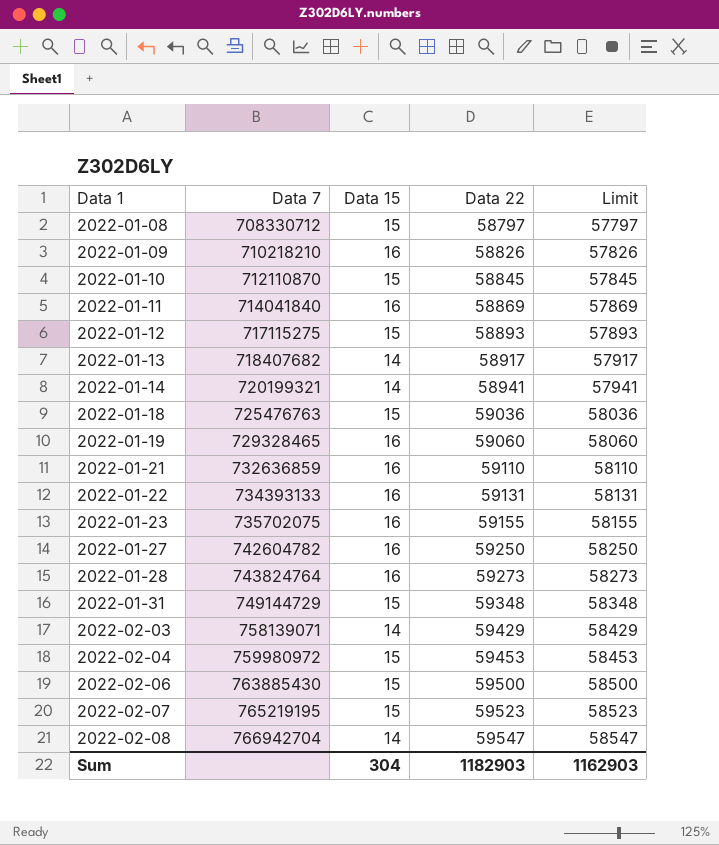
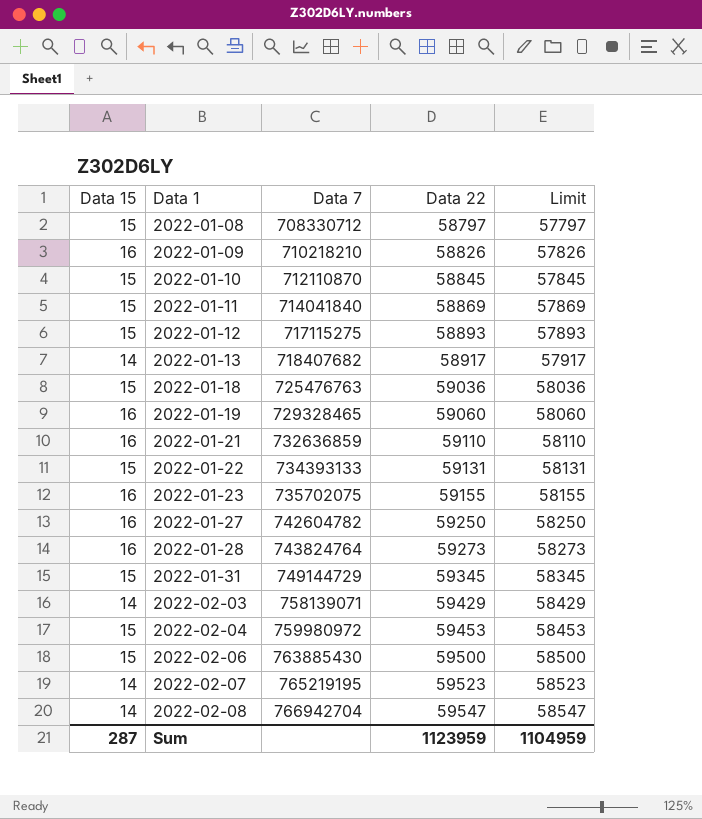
column Data 15 | position: 3 -> 1
row 2022-01-14: 720199321 | 14 | 58941 | 57941 -> none
2022-01-11 | Data 15: 16 -> 15
2022-01-22 | Data 15: 16 -> 15
2022-01-31 | Data 22: 59348 -> 59345
2022-01-31 | Limit: 58348 -> 58345
2022-02-07 | Data 15: 15 -> 14
Sum | Data 15: 304 -> 287
Sum | Data 22: 1182903 -> 1123959
Sum | Limit: 1162903 -> 1104959

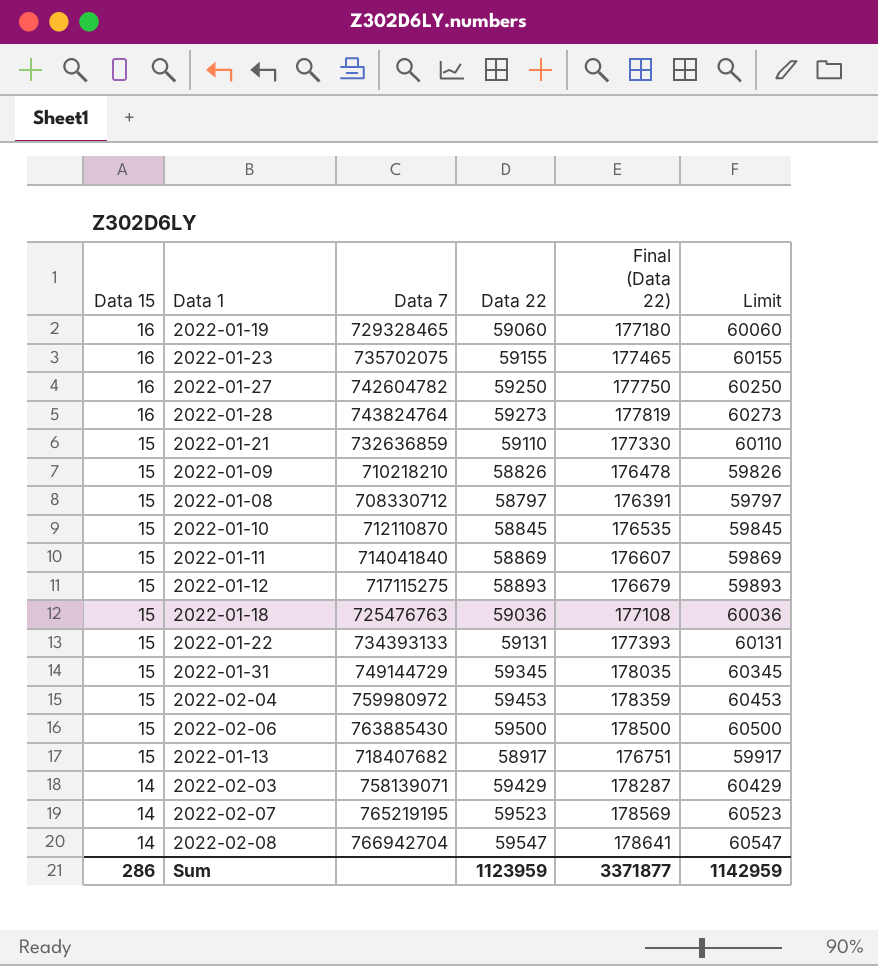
row order: Data 1 ascending -> Data 15 descending
column Final (Data 22) | formula: none -> [Data 22] * 3
column Limit | formula: [Data 22] - 1000 -> [Data 22] + 1000
2022-01-21 | Data 15: 16 -> 15
2022-01-09 | Data 15: 16 -> 15
2022-01-13 | Data 15: 14 -> 15
Sum | Data 15: 287 -> 286
Sum | Limit: 1104959 -> 1142959

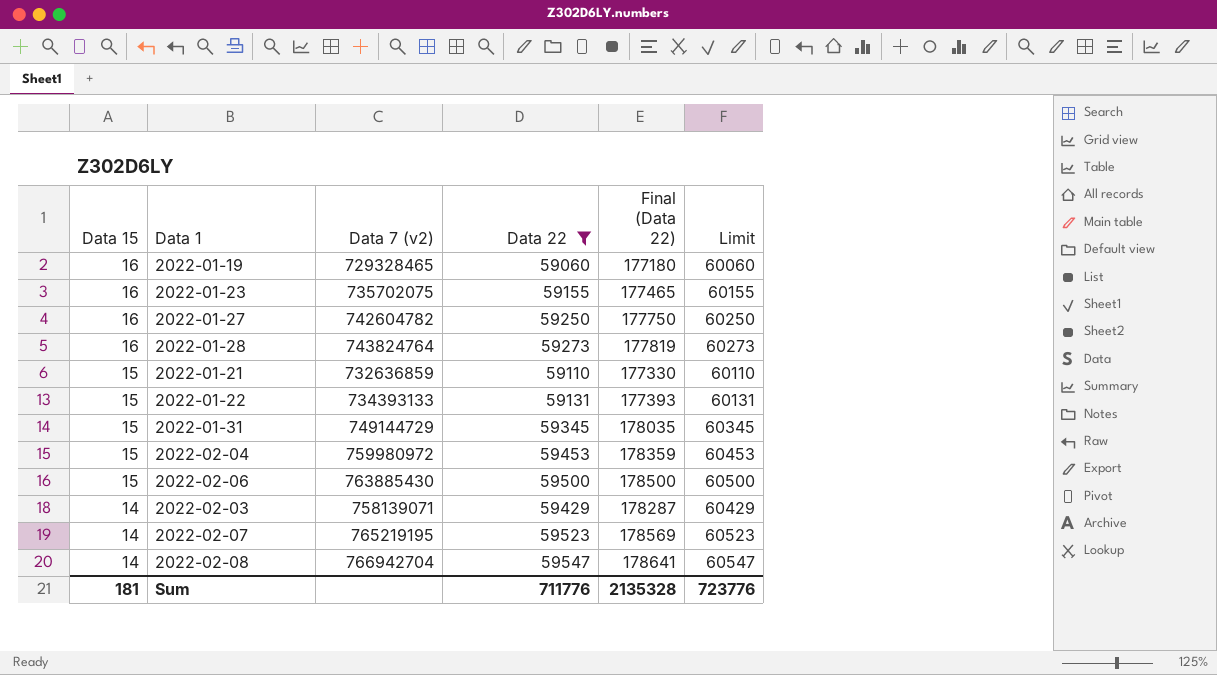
filter: none -> Data 22 >= 59060
column name: Data 7 -> Data 7 (v2)
Sum | Data 15: 286 -> 181
Sum | Data 22: 1123959 -> 711776
Sum | Final (Data 22): 3371877 -> 2135328
Sum | Limit: 1142959 -> 723776

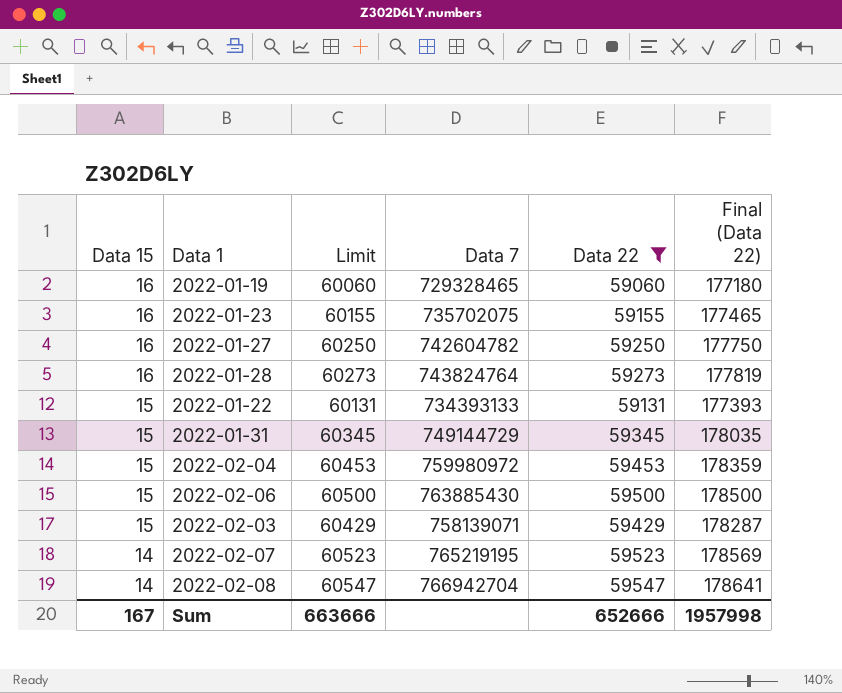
column Limit | position: 6 -> 3
column name: Data 7 (v2) -> Data 7
row 2022-01-21: 15 | 732636859 | 59110 | 177330 | 60110 -> none
2022-02-03 | Data 15: 14 -> 15
Sum | Data 15: 181 -> 167
Sum | Limit: 723776 -> 663666
Sum | Data 22: 711776 -> 652666
Sum | Final (Data 22): 2135328 -> 1957998

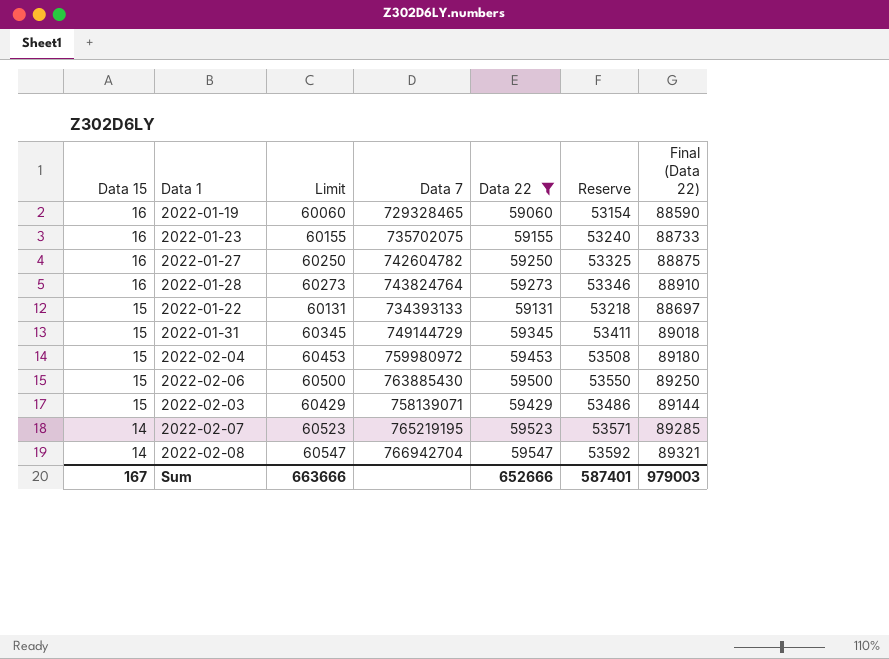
column Reserve | formula: none -> [Data 22] * 0.9
column Final (Data 22) | formula: [Data 22] * 3 -> [Data 22] * 1.5
Sum | Final (Data 22): 1957998 -> 979003

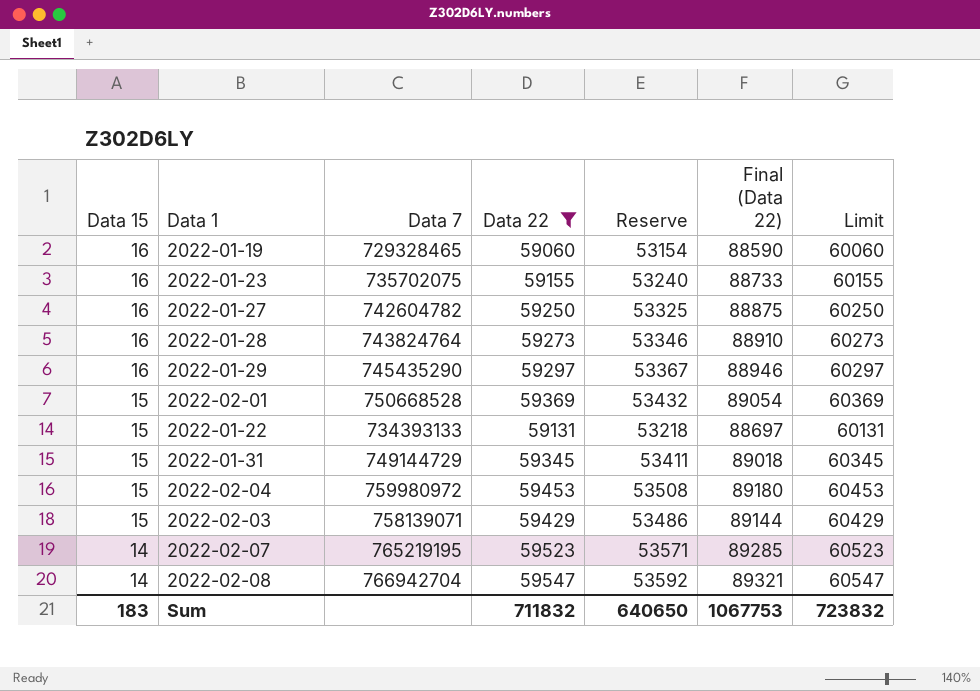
column Limit | position: 3 -> 7
row 2022-02-06: 15 | 60500 | 763885430 | 59500 | 53550 | 89250 -> none
row 2022-01-29: none -> 16 | 745435290 | 59297 | 53367 | 88946 | 60297
row 2022-02-01: none -> 15 | 750668528 | 59369 | 53432 | 89054 | 60369
Sum | Data 15: 167 -> 183
Sum | Data 22: 652666 -> 711832
Sum | Reserve: 587401 -> 640650
Sum | Final (Data 22): 979003 -> 1067753
Sum | Limit: 663666 -> 723832

